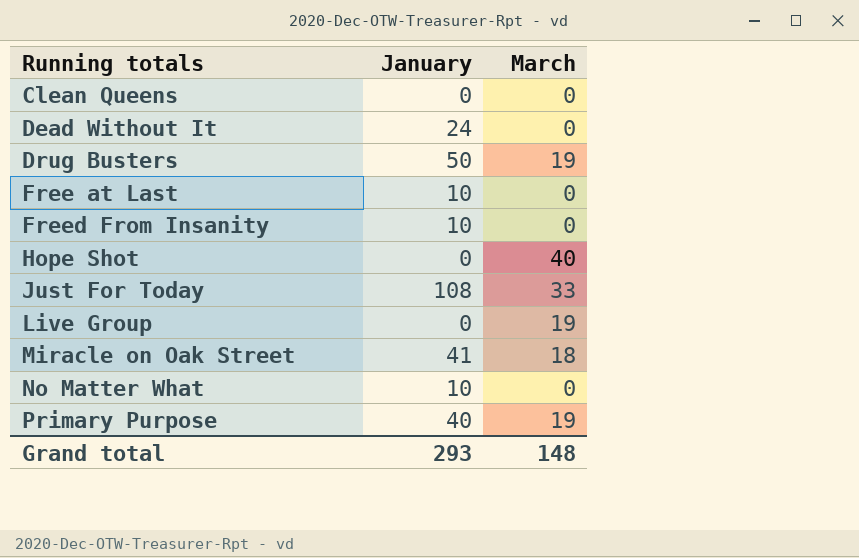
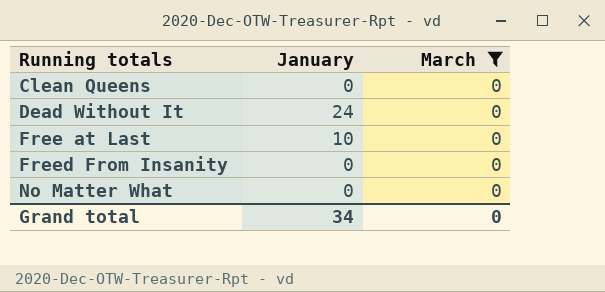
filter: none -> March = 0
Freed From Insanity | January: 10 -> 0
No Matter What | January: 10 -> 0
Grand total | January: 293 -> 34
Grand total | March: 148 -> 0

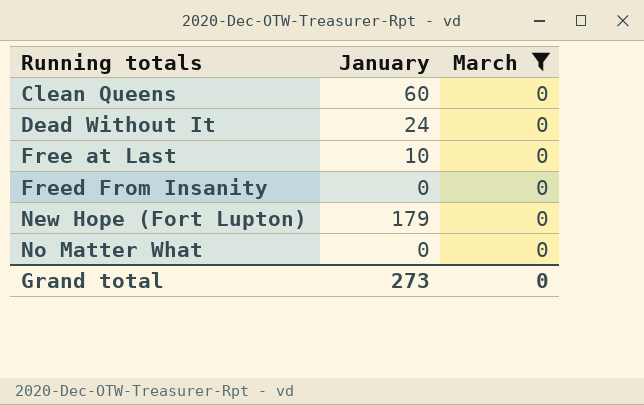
Clean Queens | January: 0 -> 60
row New Hope (Fort Lupton): none -> 179 | 0
Grand total | January: 34 -> 273

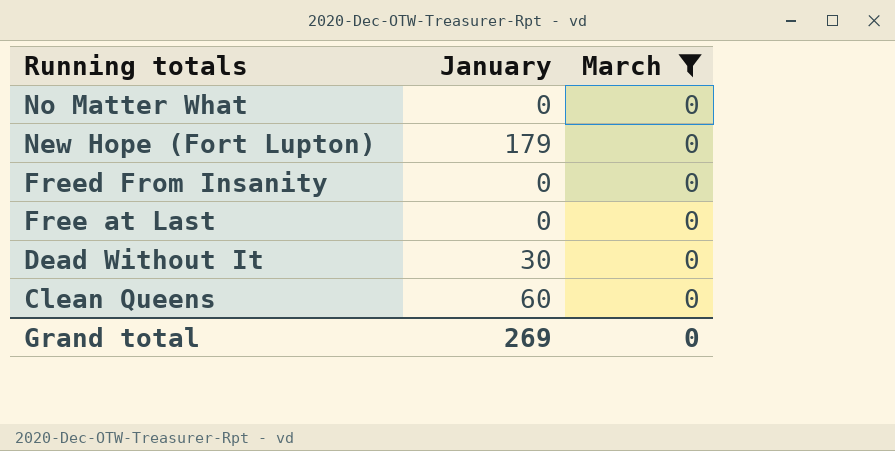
row order: Running totals ascending -> Running totals descending
Free at Last | January: 10 -> 0
Dead Without It | January: 24 -> 30
Grand total | January: 273 -> 269

